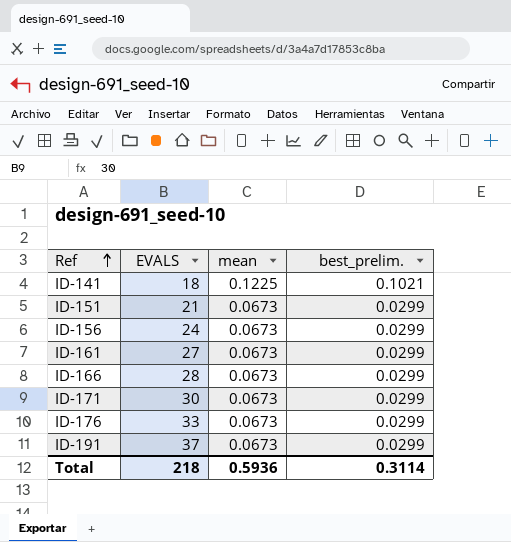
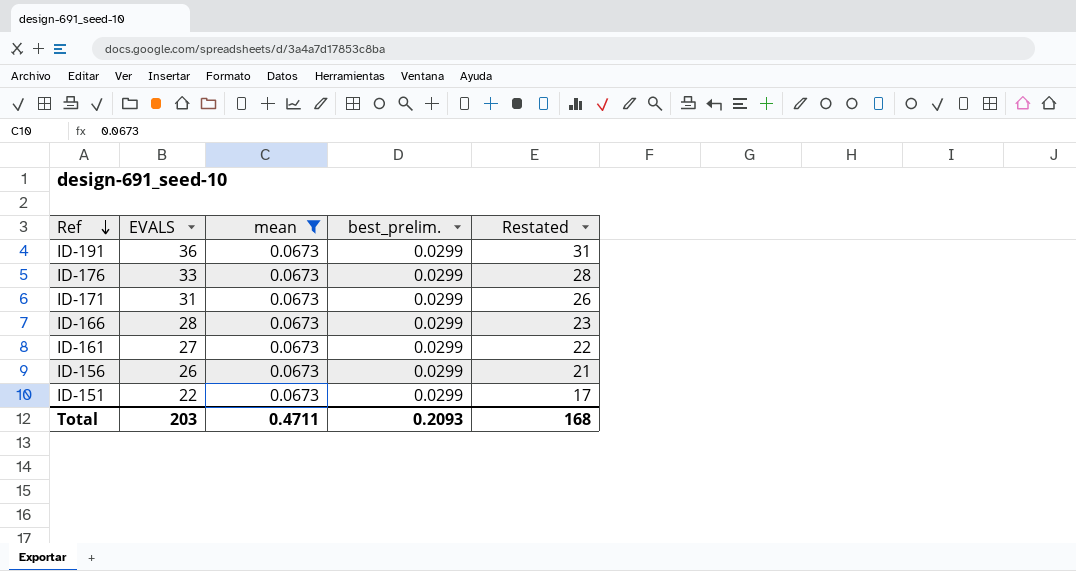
filter: none -> mean = 0.0673
row order: Ref ascending -> Ref descending
column Restated | formula: none -> [EVALS] - 5
ID-191 | EVALS: 37 -> 36
ID-171 | EVALS: 30 -> 31
ID-156 | EVALS: 24 -> 26
ID-151 | EVALS: 21 -> 22
Total | EVALS: 218 -> 203
Total | mean: 0.5936 -> 0.4711
Total | best_prelim.: 0.3114 -> 0.2093

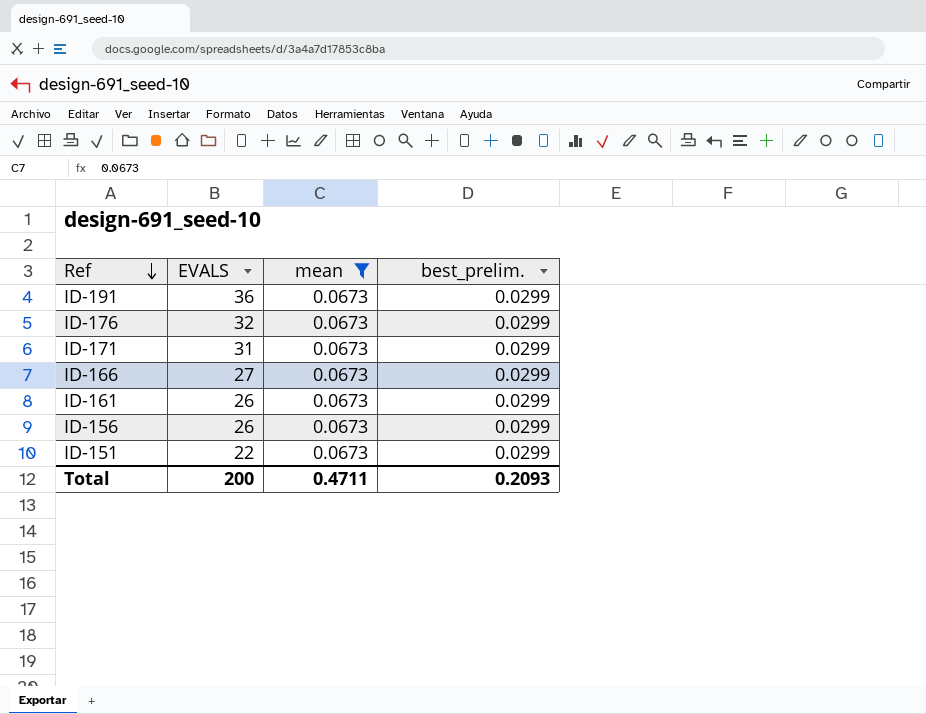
column Restated | formula: [EVALS] - 5 -> none
ID-176 | EVALS: 33 -> 32
ID-166 | EVALS: 28 -> 27
ID-161 | EVALS: 27 -> 26
Total | EVALS: 203 -> 200

